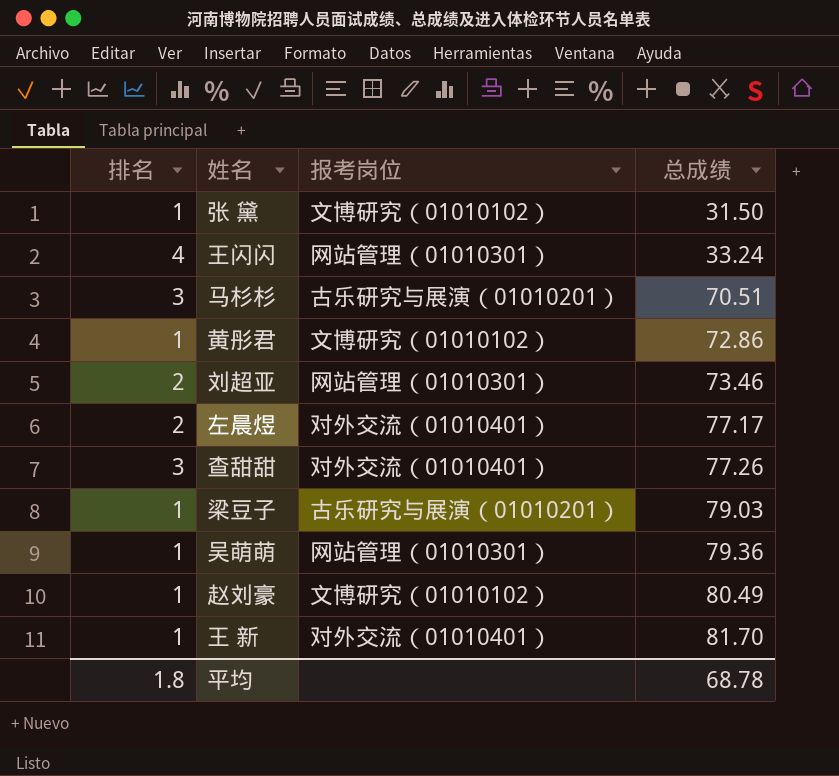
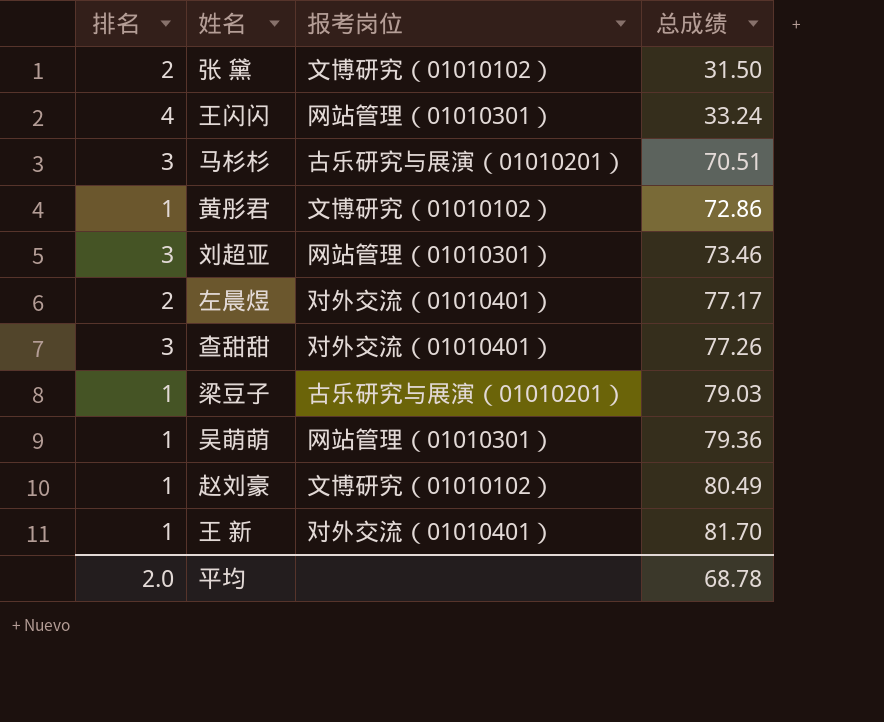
张 黛 | 排名: 1 -> 2
刘超亚 | 排名: 2 -> 3
平均 | 排名: 1.8 -> 2.0

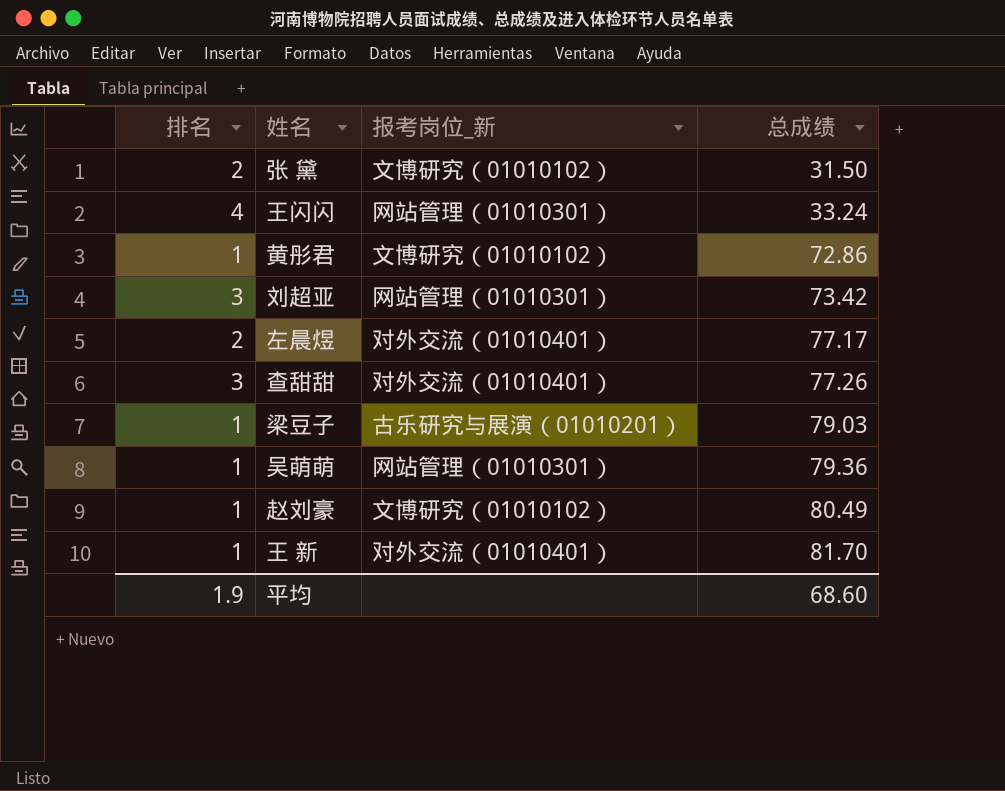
column name: 报考岗位 -> 报考岗位_新
row 马杉杉: 3 | 古乐研究与展演（01010201） | 70.51 -> none
刘超亚 | 总成绩: 73.46 -> 73.42
平均 | 排名: 2.0 -> 1.9
平均 | 总成绩: 68.78 -> 68.60

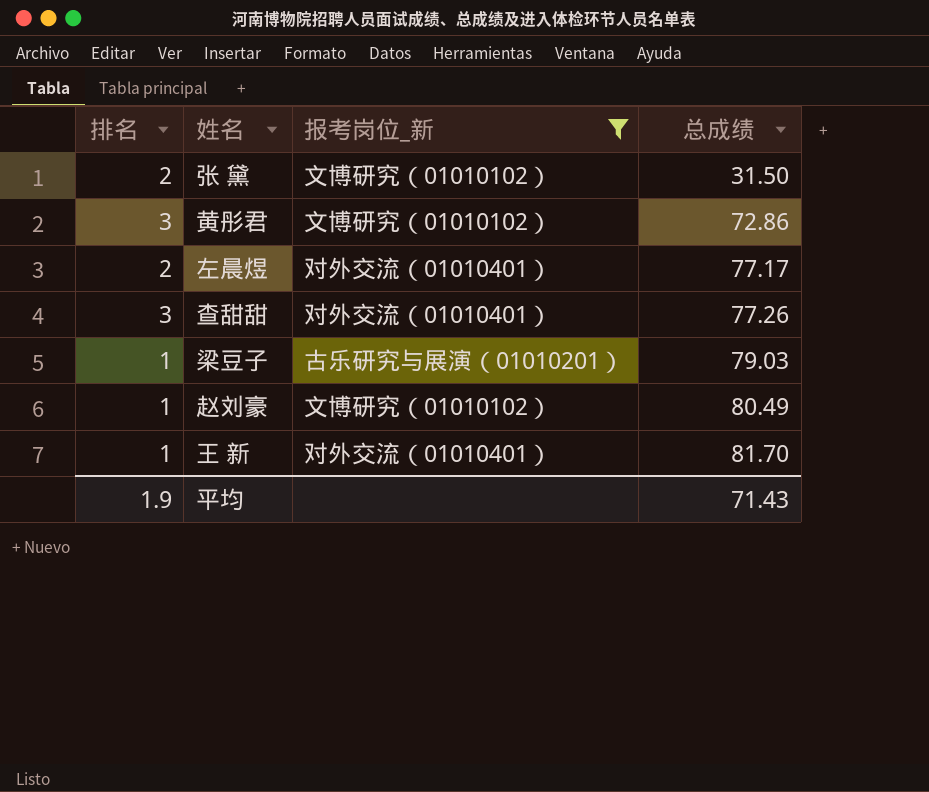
filter: none -> 报考岗位_新 != 网站管理（01010301）
黄彤君 | 排名: 1 -> 3
平均 | 总成绩: 68.60 -> 71.43

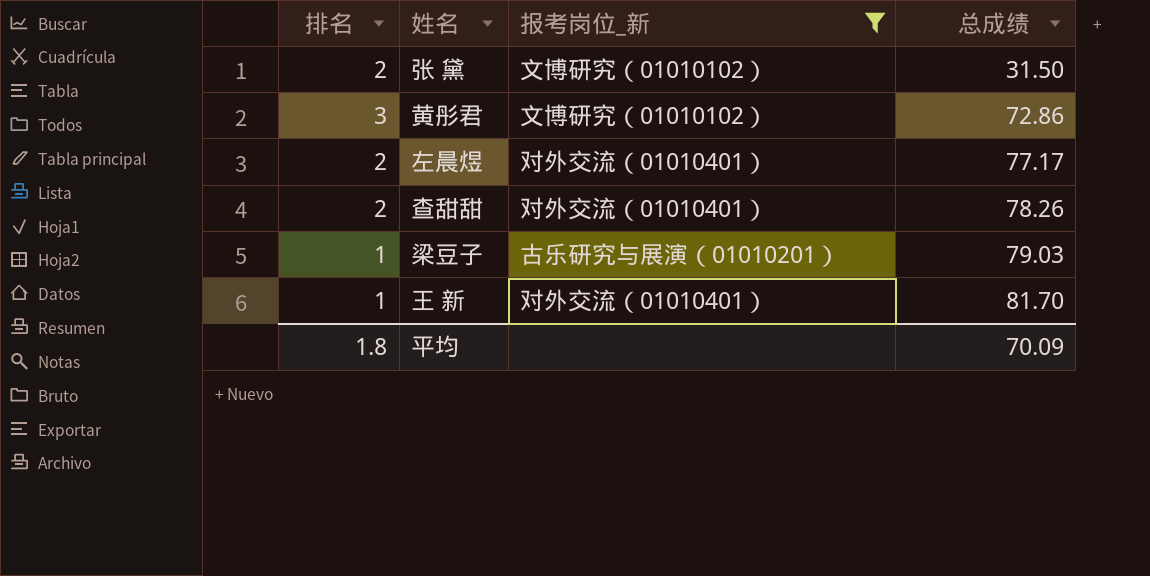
row 赵刘豪: 1 | 文博研究（01010102） | 80.49 -> none
查甜甜 | 排名: 3 -> 2
查甜甜 | 总成绩: 77.26 -> 78.26
平均 | 排名: 1.9 -> 1.8
平均 | 总成绩: 71.43 -> 70.09

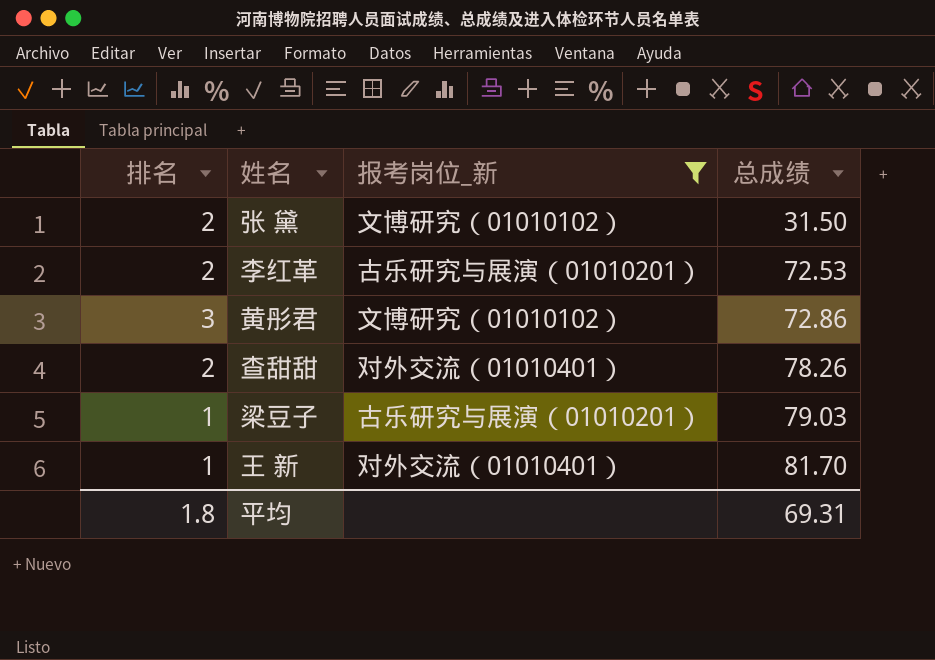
row 左晨煜: 2 | 对外交流（01010401） | 77.17 -> none
row 李红革: none -> 2 | 古乐研究与展演（01010201） | 72.53
平均 | 总成绩: 70.09 -> 69.31

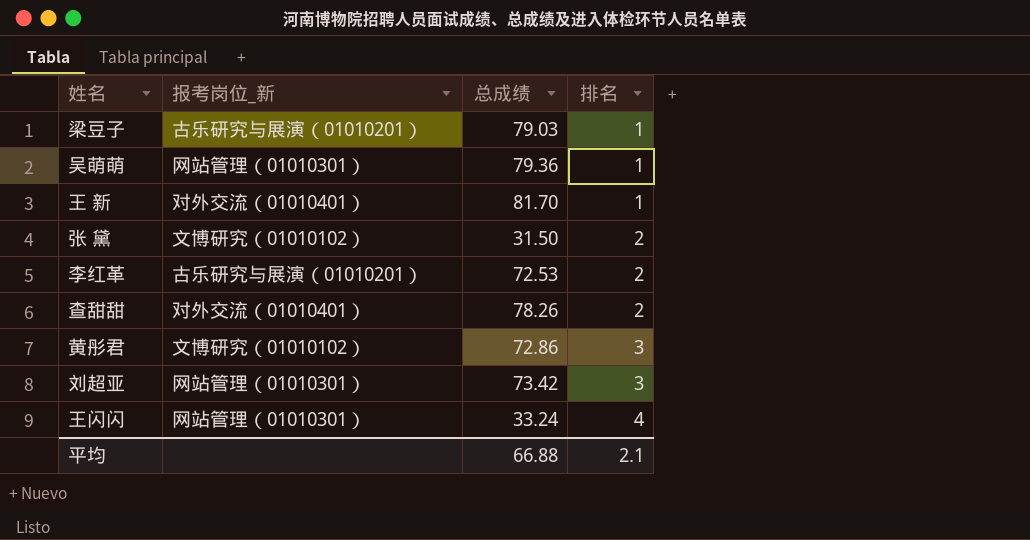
filter: 报考岗位_新 != 网站管理（01010301） -> none
row order: 总成绩 ascending -> 排名 ascending
column 排名 | position: 1 -> 4
平均 | 总成绩: 69.31 -> 66.88
平均 | 排名: 1.8 -> 2.1

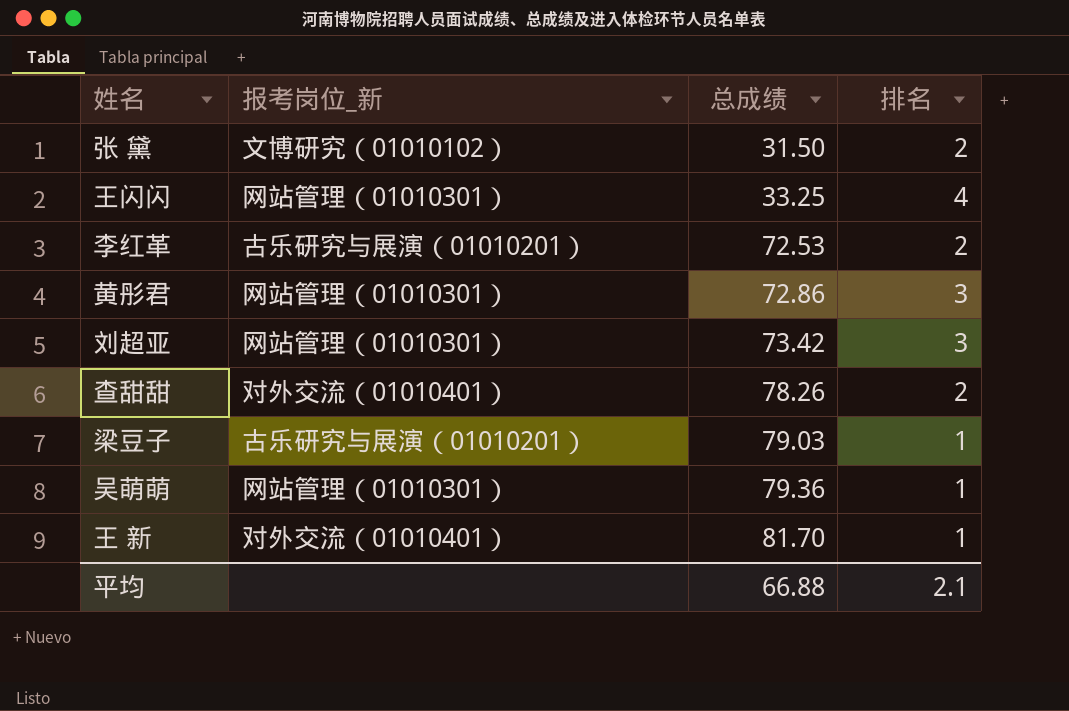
row order: 排名 ascending -> 总成绩 ascending
王闪闪 | 总成绩: 33.24 -> 33.25
黄彤君 | 报考岗位_新: 文博研究（01010102） -> 网站管理（01010301）

